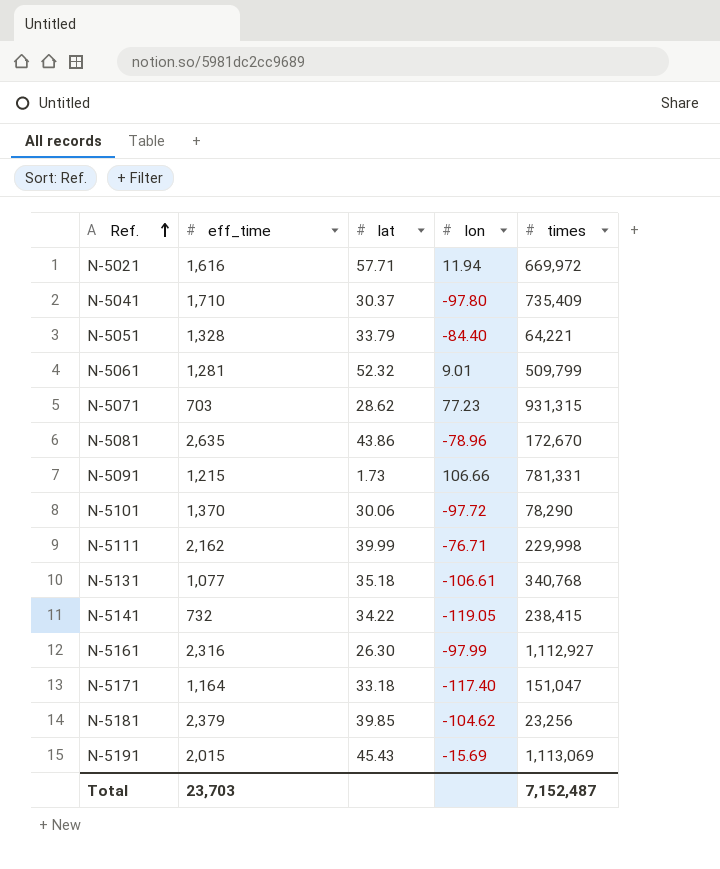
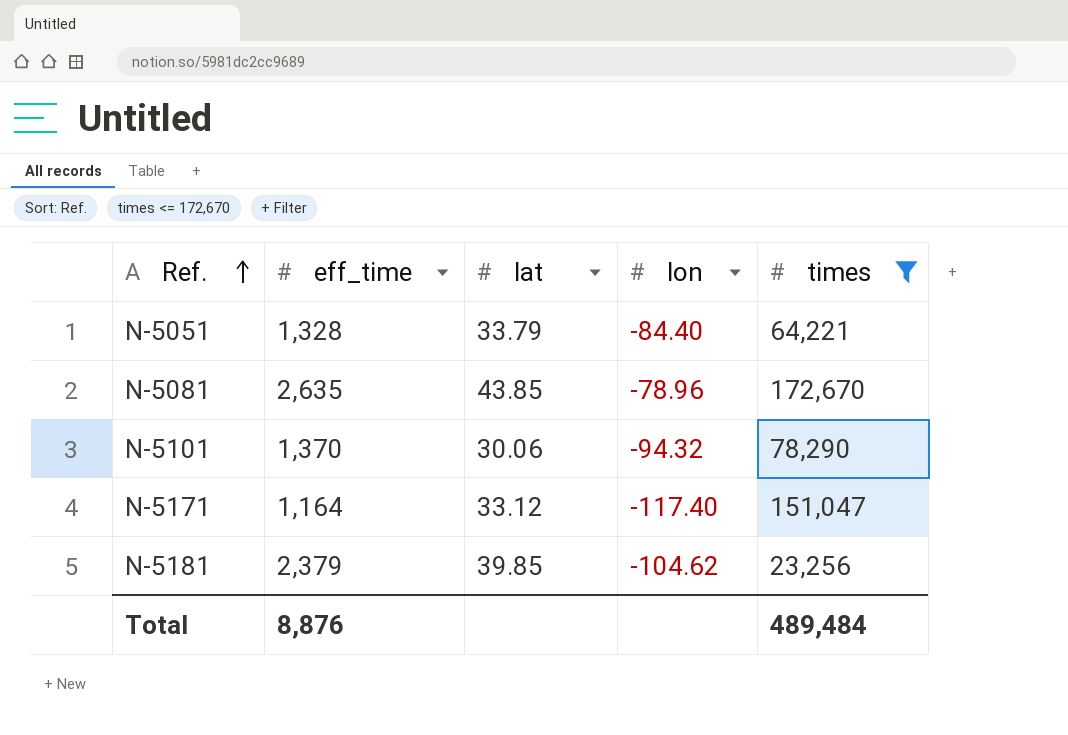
filter: none -> times <= 172,670
N-5081 | lat: 43.86 -> 43.85
N-5101 | lon: -97.72 -> -94.32
N-5171 | lat: 33.18 -> 33.12
Total | eff_time: 23,703 -> 8,876
Total | times: 7,152,487 -> 489,484

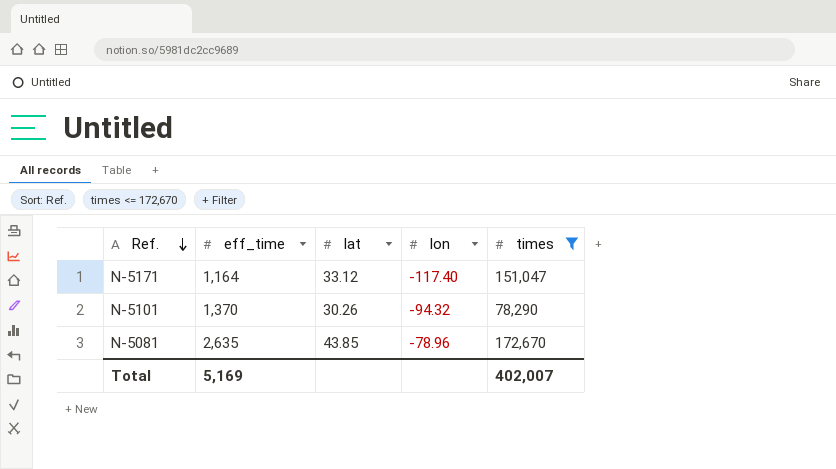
row order: Ref. ascending -> Ref. descending
row N-5051: 1,328 | 33.79 | -84.40 | 64,221 -> none
row N-5181: 2,379 | 39.85 | -104.62 | 23,256 -> none
N-5101 | lat: 30.06 -> 30.26
Total | eff_time: 8,876 -> 5,169
Total | times: 489,484 -> 402,007

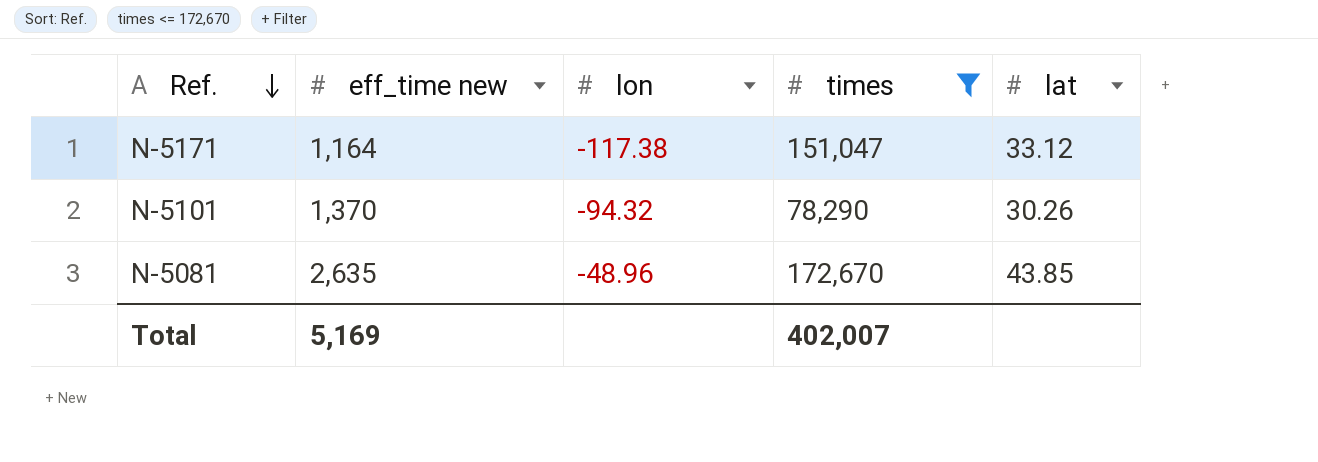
column name: eff_time -> eff_time new
column lat | position: 3 -> 5
N-5171 | lon: -117.40 -> -117.38
N-5081 | lon: -78.96 -> -48.96

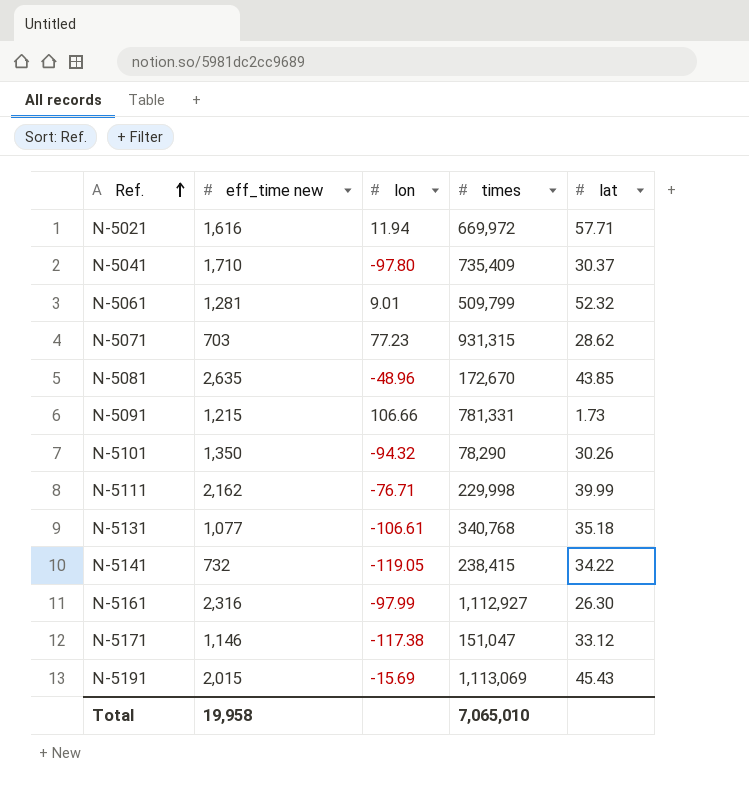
filter: times <= 172,670 -> none
row order: Ref. descending -> Ref. ascending
N-5101 | eff_time new: 1,370 -> 1,350
N-5171 | eff_time new: 1,164 -> 1,146
Total | eff_time new: 5,169 -> 19,958
Total | times: 402,007 -> 7,065,010

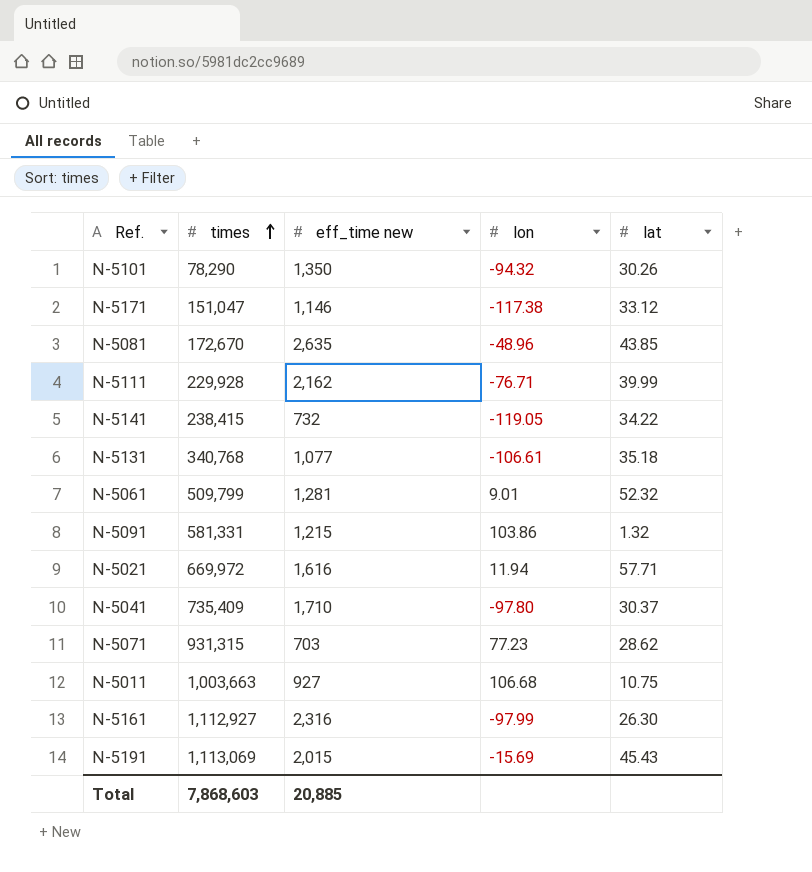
row order: Ref. ascending -> times ascending
column times | position: 4 -> 2
N-5111 | times: 229,998 -> 229,928
N-5091 | times: 781,331 -> 581,331
N-5091 | lon: 106.66 -> 103.86
N-5091 | lat: 1.73 -> 1.32
row N-5011: none -> 1,003,663 | 927 | 106.68 | 10.75
Total | times: 7,065,010 -> 7,868,603
Total | eff_time new: 19,958 -> 20,885

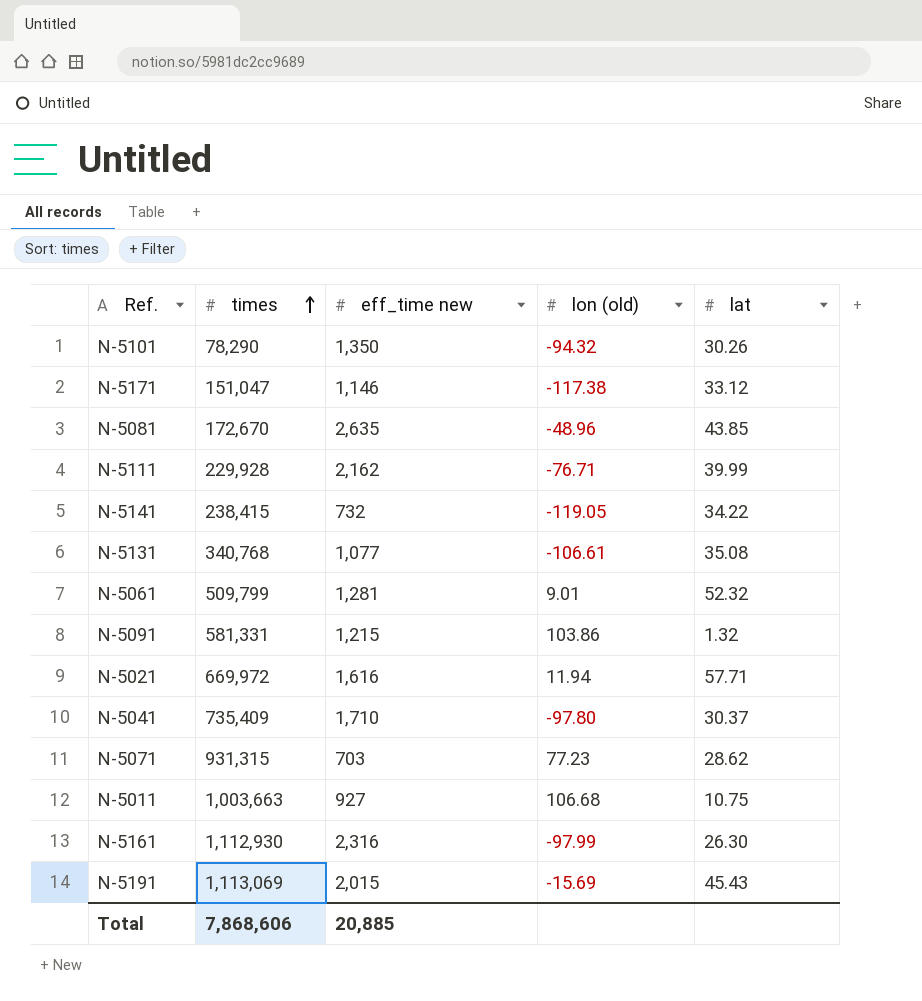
column name: lon -> lon (old)
N-5131 | lat: 35.18 -> 35.08
N-5161 | times: 1,112,927 -> 1,112,930
Total | times: 7,868,603 -> 7,868,606

